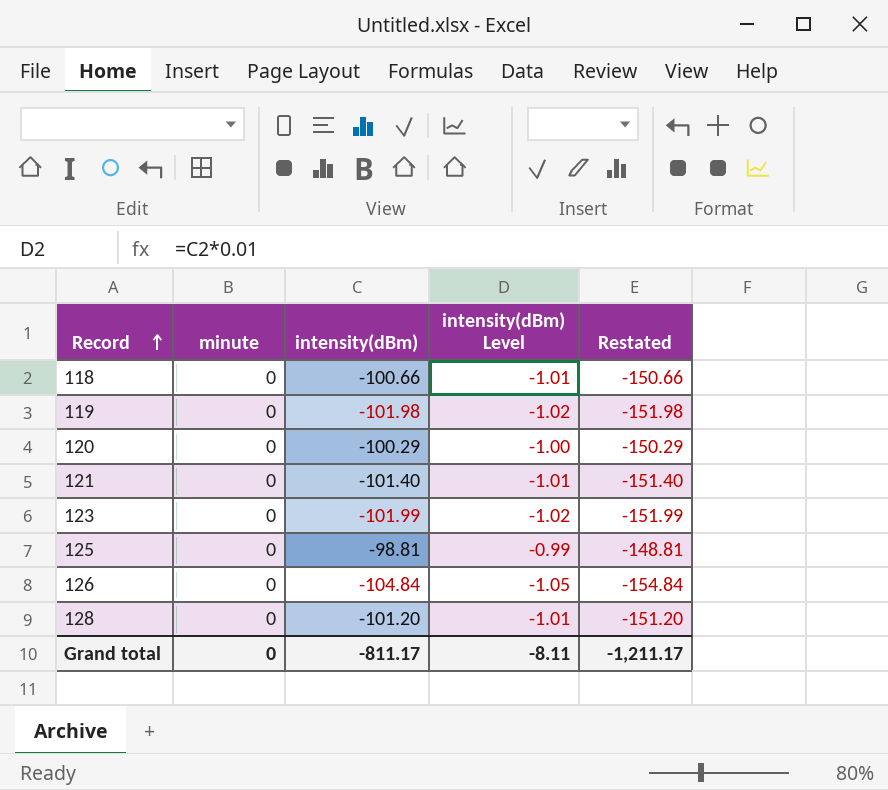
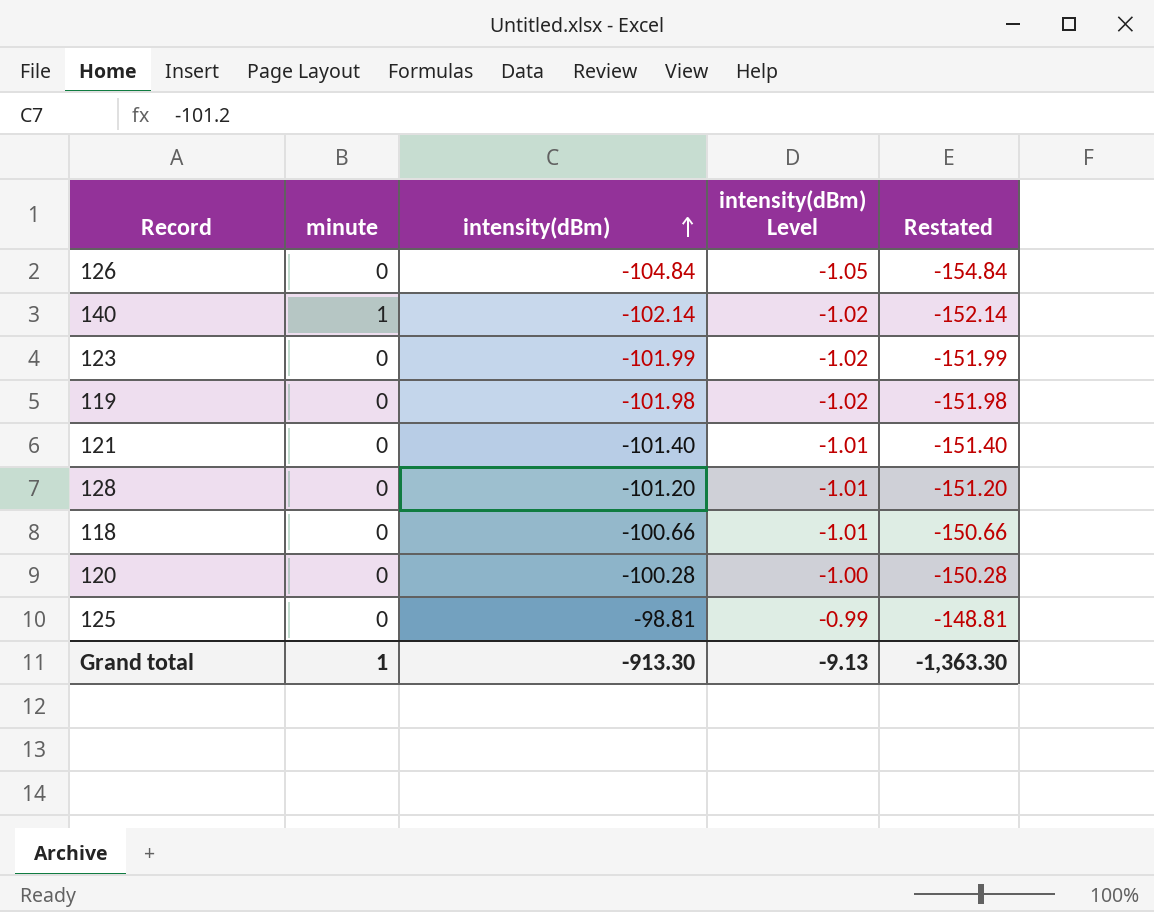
row order: Record ascending -> intensity(dBm) ascending
row 140: none -> 1 | -102.14 | -1.02 | -152.14
120 | intensity(dBm): -100.29 -> -100.28
120 | Restated: -150.29 -> -150.28
Grand total | minute: 0 -> 1
Grand total | intensity(dBm): -811.17 -> -913.30
Grand total | intensity(dBm) Level: -8.11 -> -9.13
Grand total | Restated: -1,211.17 -> -1,363.30

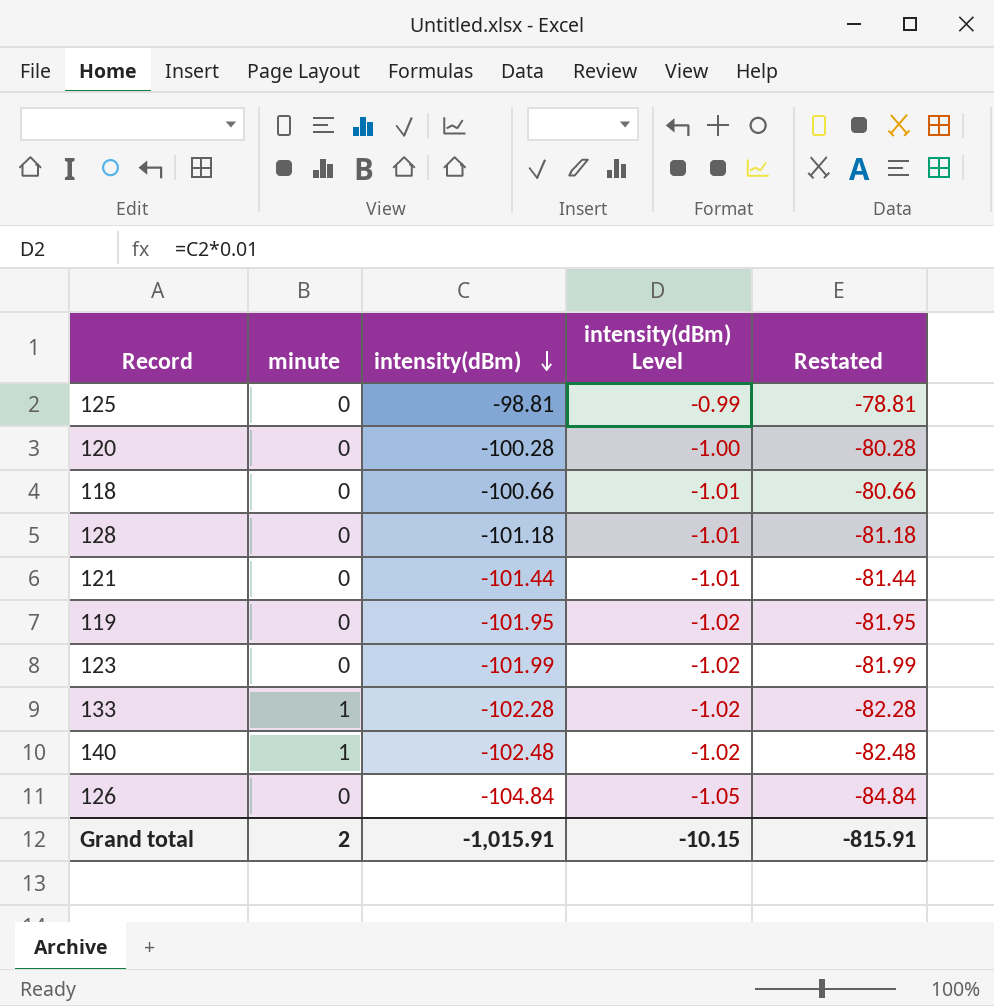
row order: intensity(dBm) ascending -> intensity(dBm) descending
column Restated | formula: [intensity(dBm)] - 50 -> [intensity(dBm)] + 20
128 | intensity(dBm): -101.20 -> -101.18
121 | intensity(dBm): -101.40 -> -101.44
119 | intensity(dBm): -101.98 -> -101.95
row 133: none -> 1 | -102.28 | -1.02 | -82.28
140 | intensity(dBm): -102.14 -> -102.48
Grand total | minute: 1 -> 2
Grand total | intensity(dBm): -913.30 -> -1,015.91
Grand total | intensity(dBm) Level: -9.13 -> -10.15
Grand total | Restated: -1,363.30 -> -815.91

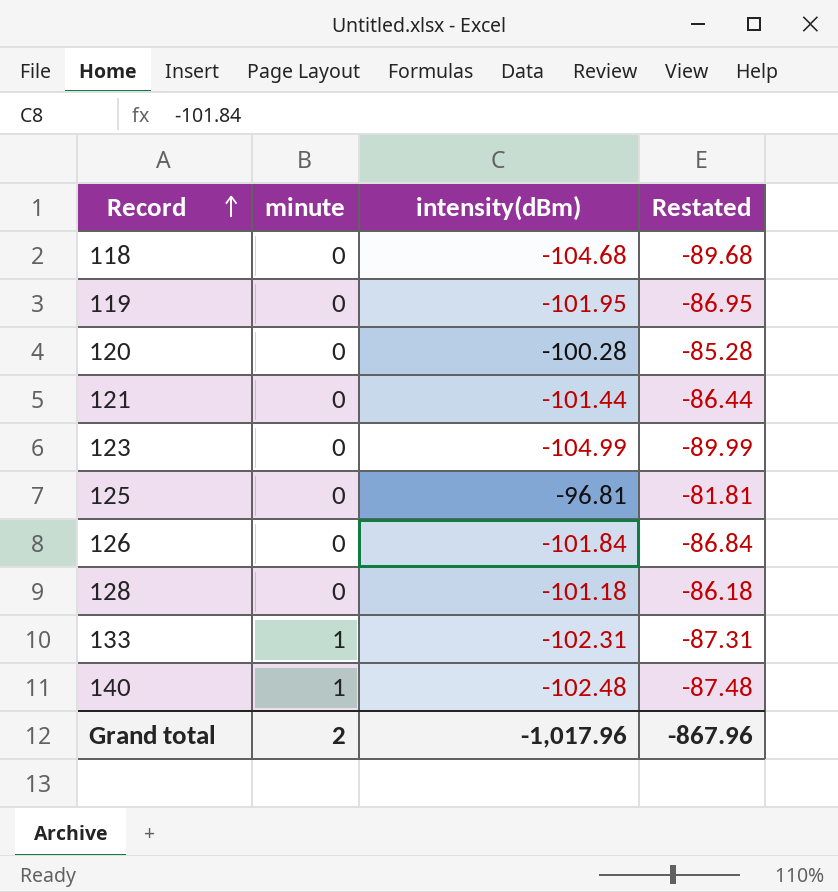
row order: intensity(dBm) descending -> Record ascending
column intensity(dBm) Level | formula: [intensity(dBm)] * 0.01 -> none
column Restated | formula: [intensity(dBm)] + 20 -> [intensity(dBm)] + 15
118 | intensity(dBm): -100.66 -> -104.68
123 | intensity(dBm): -101.99 -> -104.99
125 | intensity(dBm): -98.81 -> -96.81
126 | intensity(dBm): -104.84 -> -101.84
133 | intensity(dBm): -102.28 -> -102.31
Grand total | intensity(dBm): -1,015.91 -> -1,017.96
Grand total | Restated: -815.91 -> -867.96

